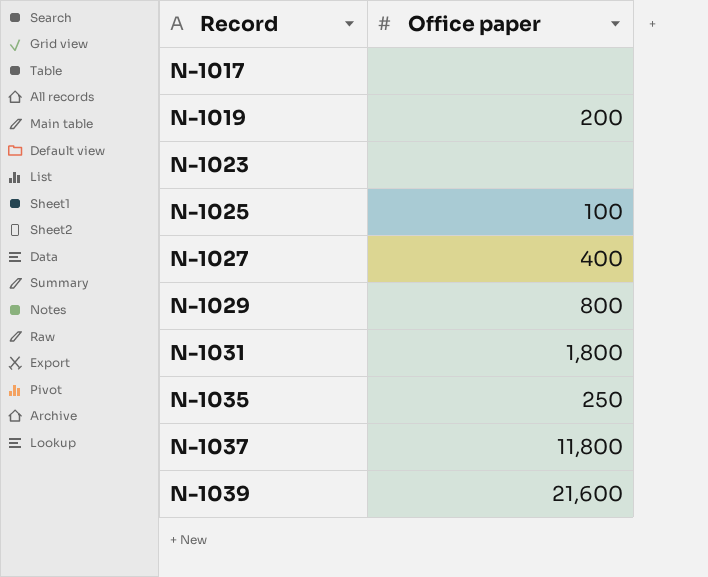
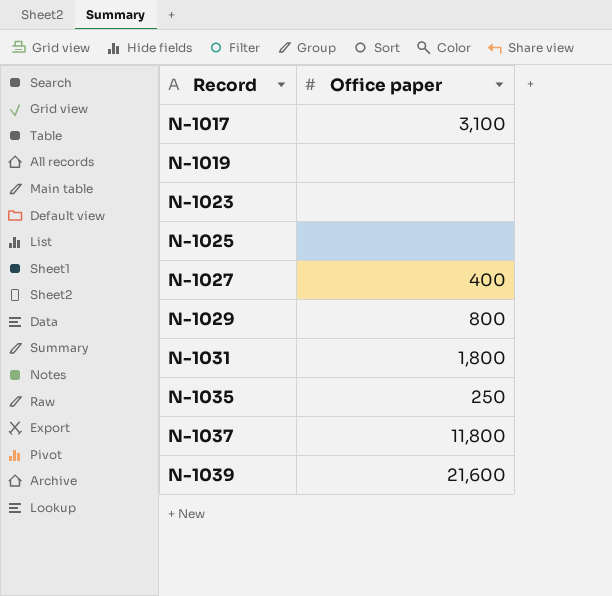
N-1017 | Office paper: none -> 3,100
N-1019 | Office paper: 200 -> none
N-1025 | Office paper: 100 -> none

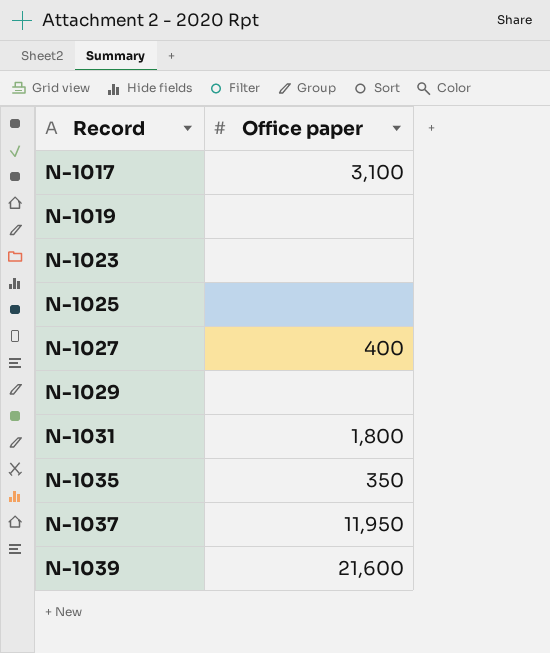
N-1029 | Office paper: 800 -> none
N-1035 | Office paper: 250 -> 350
N-1037 | Office paper: 11,800 -> 11,950

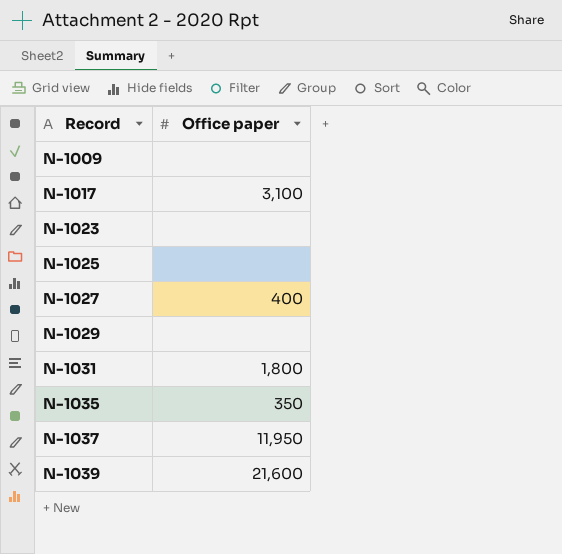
row N-1019: none -> none
row N-1009: none -> none

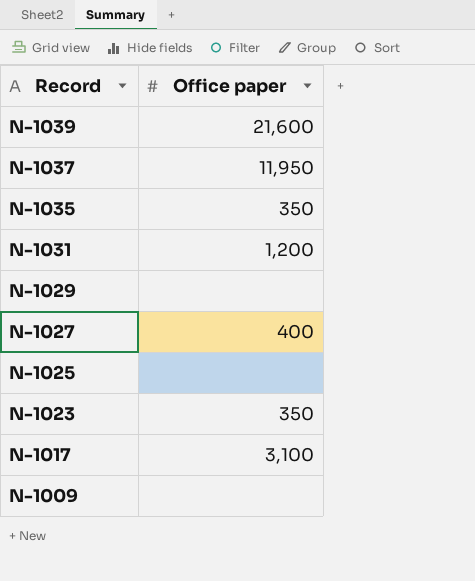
row order: Record ascending -> Record descending
N-1031 | Office paper: 1,800 -> 1,200
N-1023 | Office paper: none -> 350

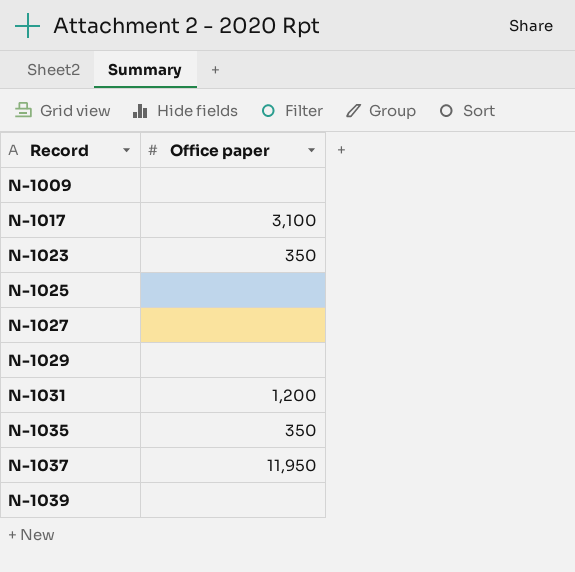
row order: Record descending -> Record ascending
N-1027 | Office paper: 400 -> none
N-1039 | Office paper: 21,600 -> none

